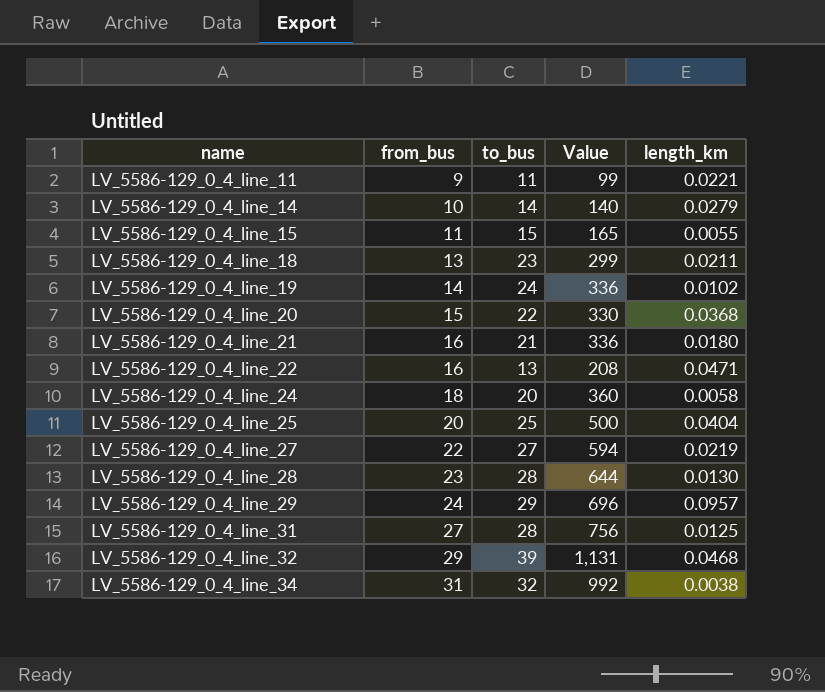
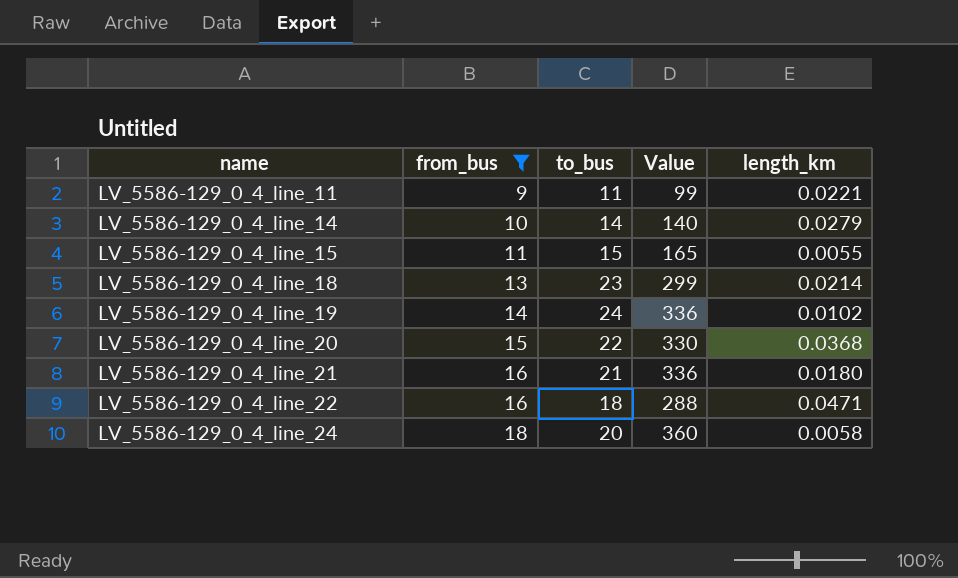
filter: none -> from_bus <= 18
LV_5586-129_0_4_line_18 | length_km: 0.0211 -> 0.0214
LV_5586-129_0_4_line_22 | to_bus: 13 -> 18
LV_5586-129_0_4_line_22 | Value: 208 -> 288

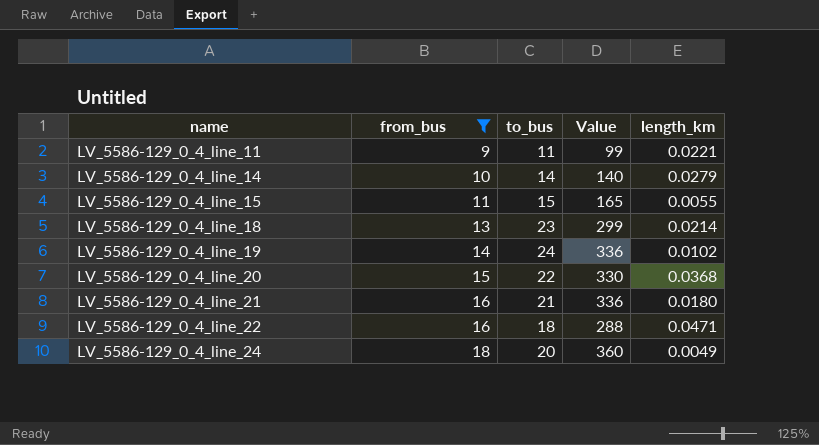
LV_5586-129_0_4_line_24 | length_km: 0.0058 -> 0.0049

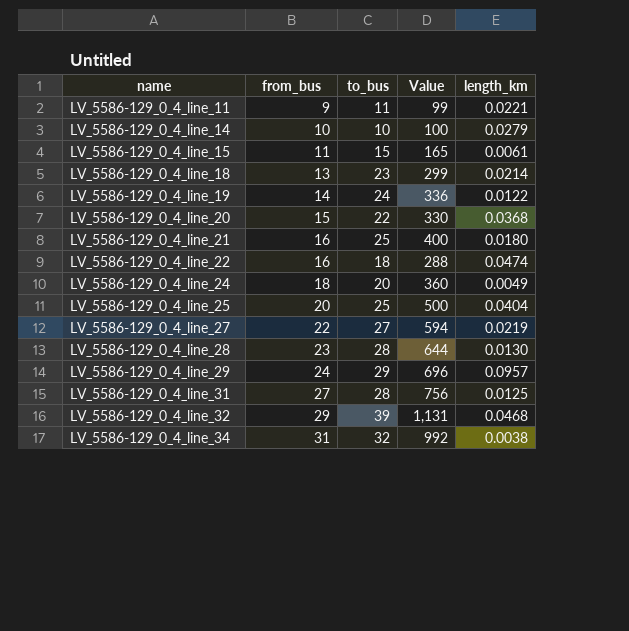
filter: from_bus <= 18 -> none
LV_5586-129_0_4_line_14 | to_bus: 14 -> 10
LV_5586-129_0_4_line_14 | Value: 140 -> 100
LV_5586-129_0_4_line_15 | length_km: 0.0055 -> 0.0061
LV_5586-129_0_4_line_19 | length_km: 0.0102 -> 0.0122
LV_5586-129_0_4_line_21 | to_bus: 21 -> 25
LV_5586-129_0_4_line_21 | Value: 336 -> 400
LV_5586-129_0_4_line_22 | length_km: 0.0471 -> 0.0474

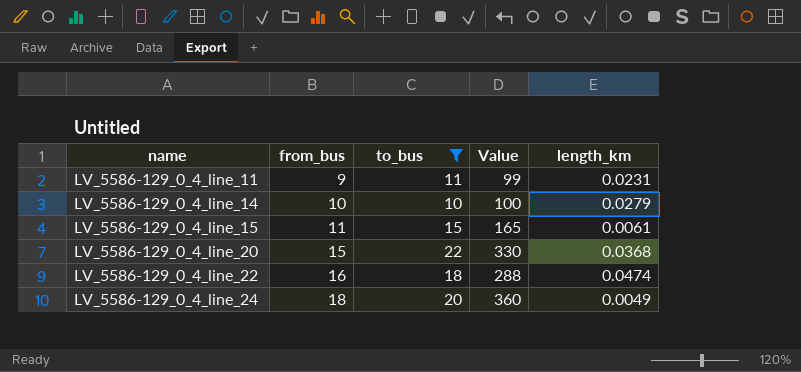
filter: none -> to_bus <= 22
LV_5586-129_0_4_line_11 | length_km: 0.0221 -> 0.0231

